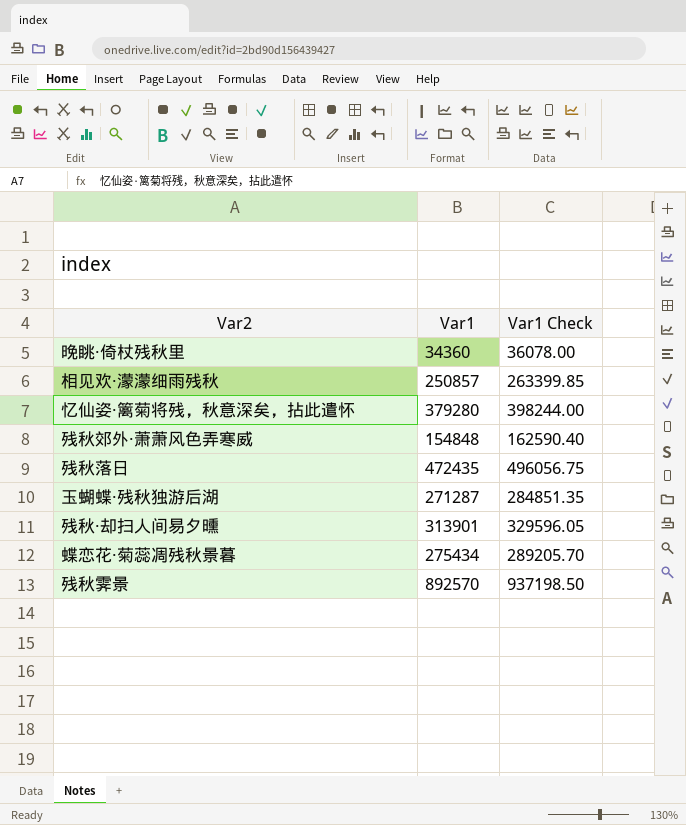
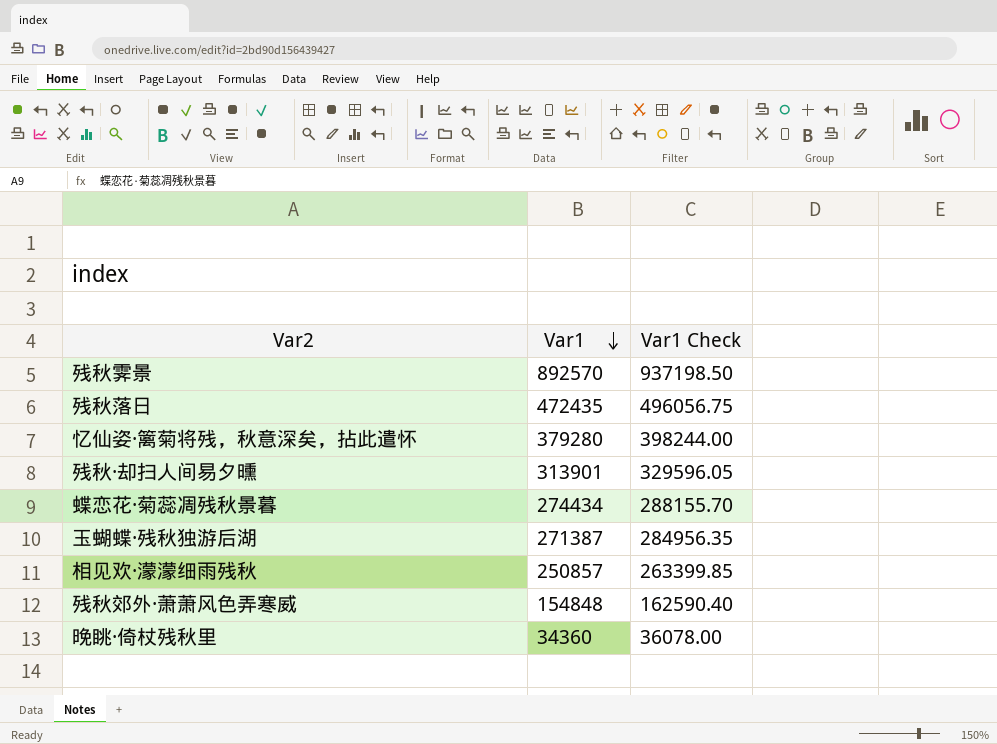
row order: none -> Var1 descending
蝶恋花·菊蕊凋残秋景暮 | Var1: 275434 -> 274434
蝶恋花·菊蕊凋残秋景暮 | Var1 Check: 289205.70 -> 288155.70
玉蝴蝶·残秋独游后湖 | Var1: 271287 -> 271387
玉蝴蝶·残秋独游后湖 | Var1 Check: 284851.35 -> 284956.35

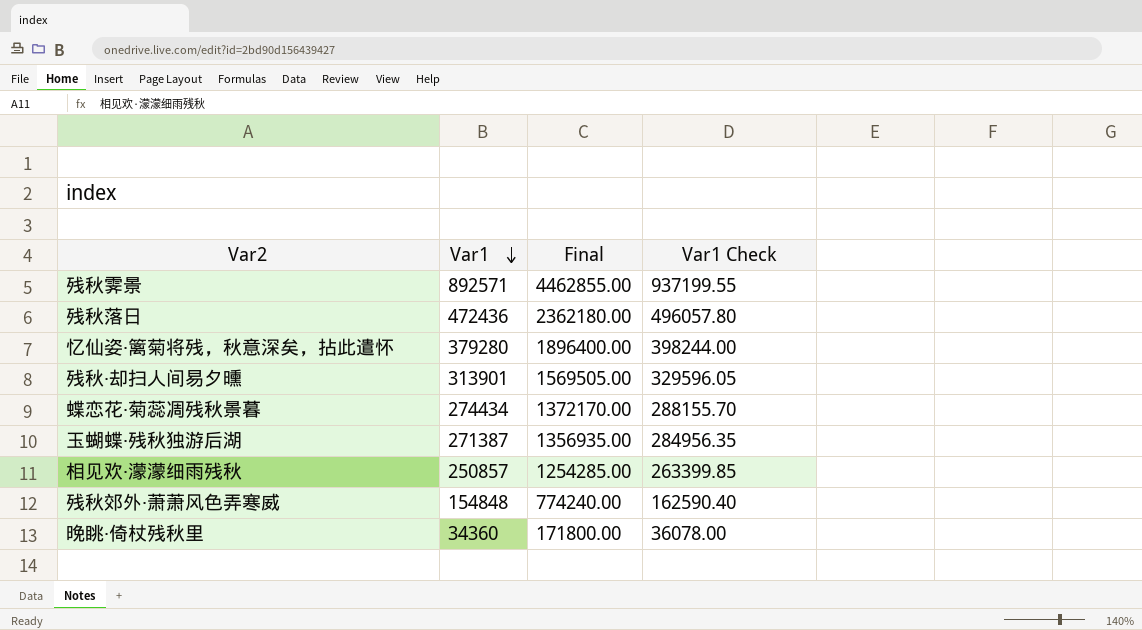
column Final | formula: none -> [Var1] * 5
残秋霁景 | Var1: 892570 -> 892571
残秋霁景 | Var1 Check: 937198.50 -> 937199.55
残秋落日 | Var1: 472435 -> 472436
残秋落日 | Var1 Check: 496056.75 -> 496057.80

